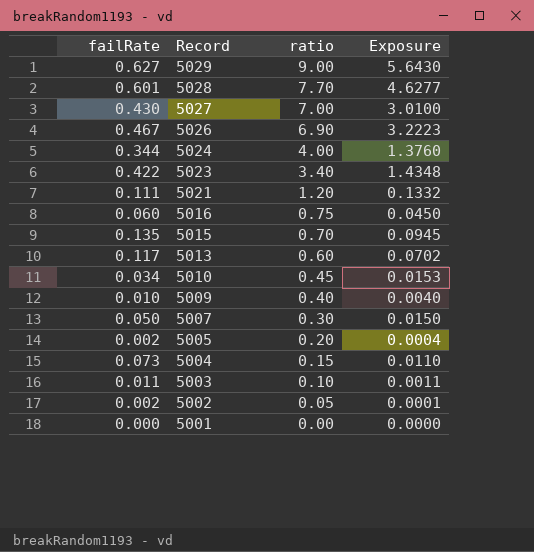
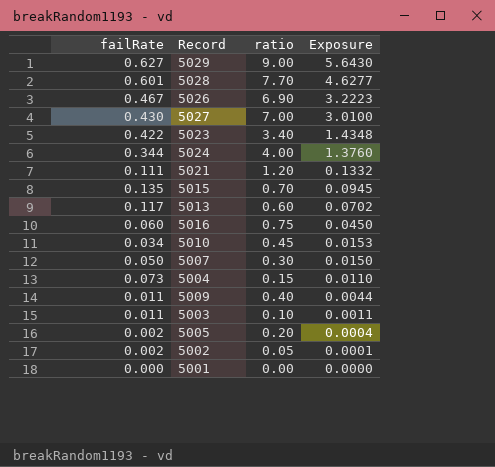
row order: Record descending -> Exposure descending
5009 | failRate: 0.010 -> 0.011
5009 | Exposure: 0.0040 -> 0.0044

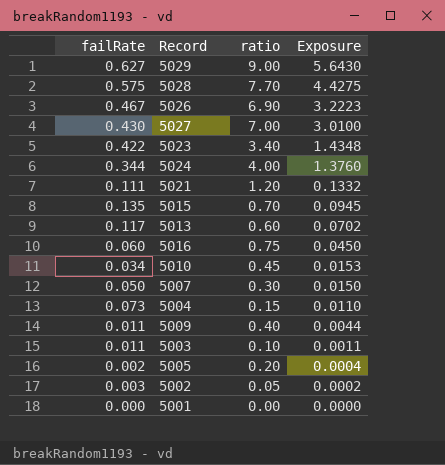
5028 | failRate: 0.601 -> 0.575
5028 | Exposure: 4.6277 -> 4.4275
5002 | failRate: 0.002 -> 0.003
5002 | Exposure: 0.0001 -> 0.0002

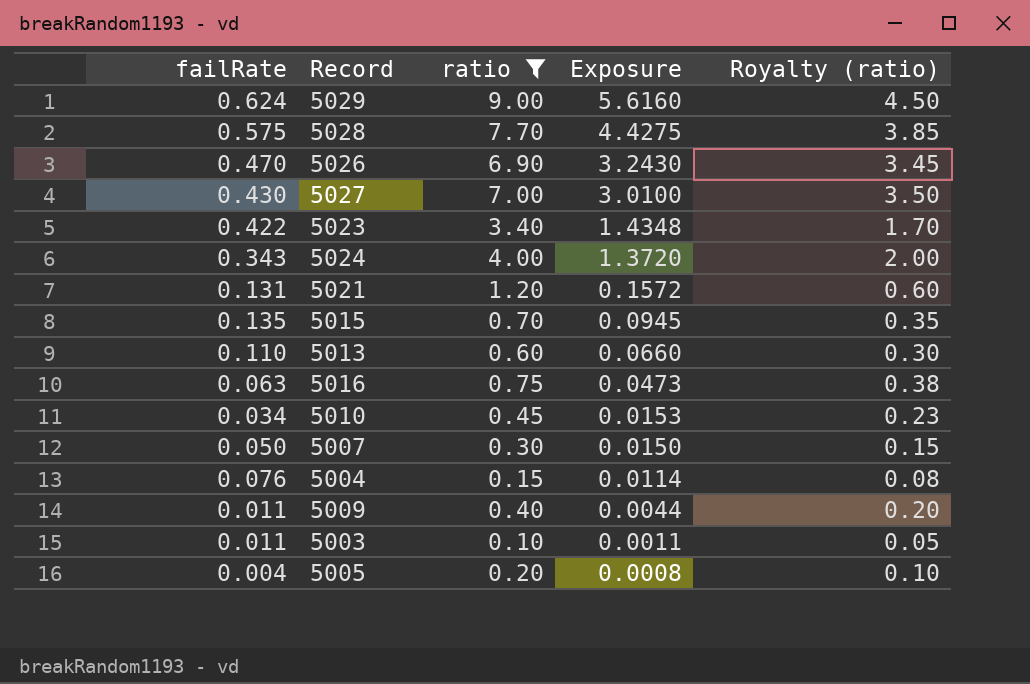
filter: none -> ratio >= 0.10
column Royalty (ratio) | formula: none -> [ratio] * 0.5
5029 | failRate: 0.627 -> 0.624
5029 | Exposure: 5.6430 -> 5.6160
5026 | failRate: 0.467 -> 0.470
5026 | Exposure: 3.2223 -> 3.2430
5024 | failRate: 0.344 -> 0.343
5024 | Exposure: 1.3760 -> 1.3720
5021 | failRate: 0.111 -> 0.131
5021 | Exposure: 0.1332 -> 0.1572
5013 | failRate: 0.117 -> 0.110
5013 | Exposure: 0.0702 -> 0.0660
5016 | failRate: 0.060 -> 0.063
5016 | Exposure: 0.0450 -> 0.0473
5004 | failRate: 0.073 -> 0.076
5004 | Exposure: 0.0110 -> 0.0114
5005 | failRate: 0.002 -> 0.004
5005 | Exposure: 0.0004 -> 0.0008

